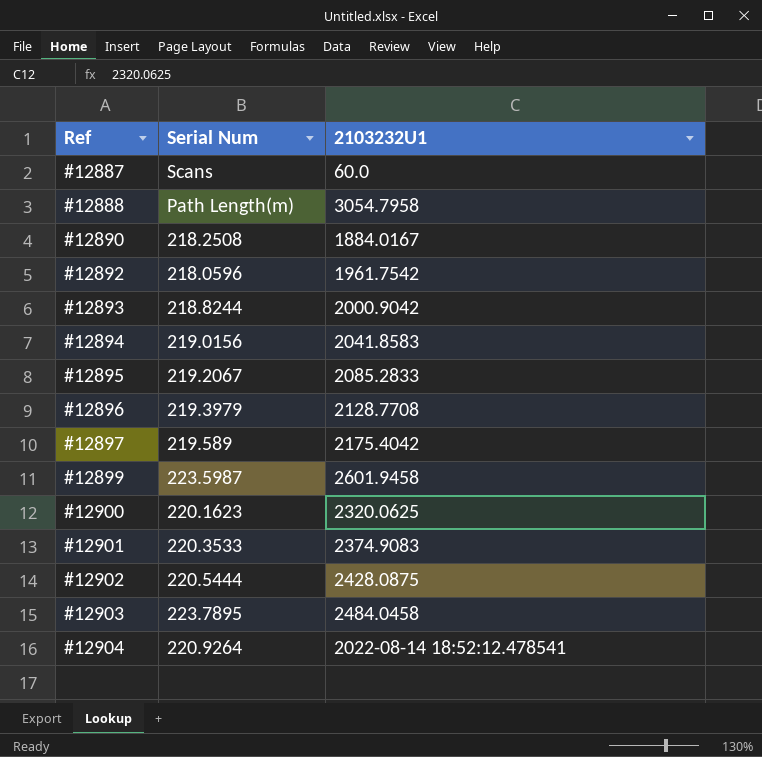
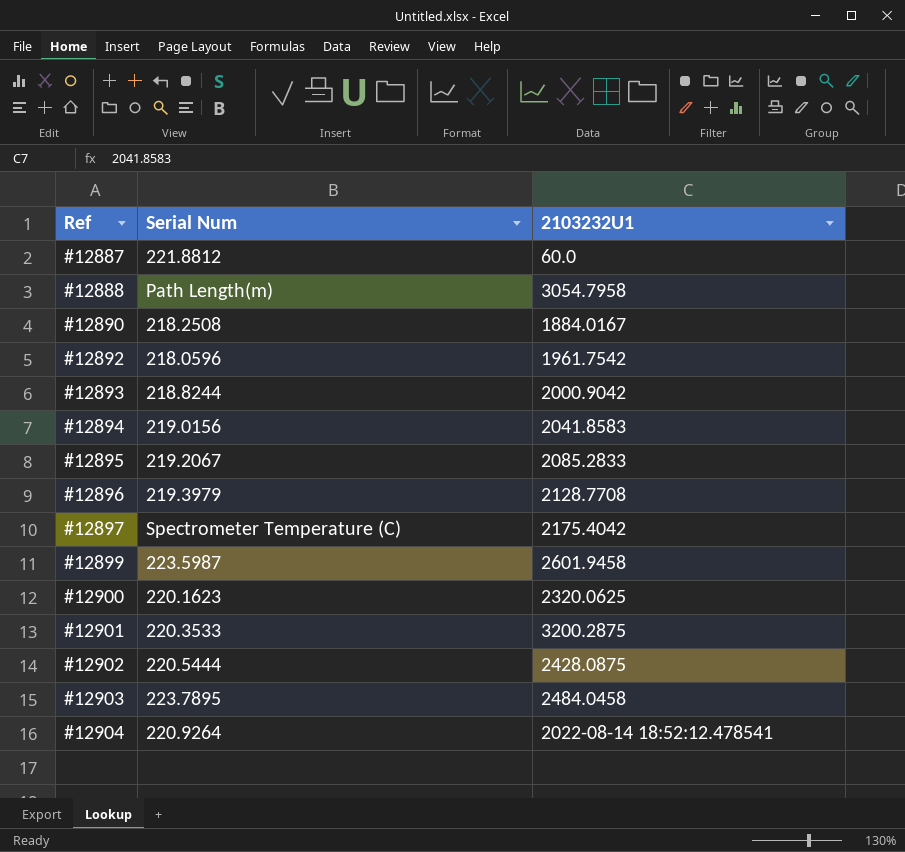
#12887 | Serial Num: Scans -> 221.8812
#12897 | Serial Num: 219.589 -> Spectrometer Temperature (C)
#12901 | 2103232U1: 2374.9083 -> 3200.2875

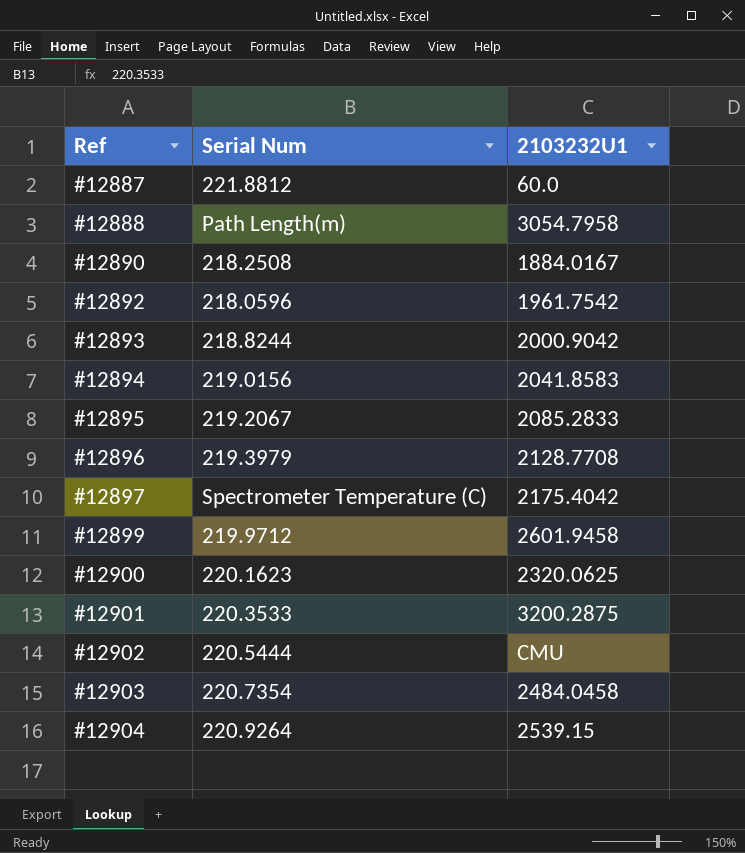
#12899 | Serial Num: 223.5987 -> 219.9712
#12902 | 2103232U1: 2428.0875 -> CMU
#12903 | Serial Num: 223.7895 -> 220.7354
#12904 | 2103232U1: 2022-08-14 18:52:12.478541 -> 2539.15

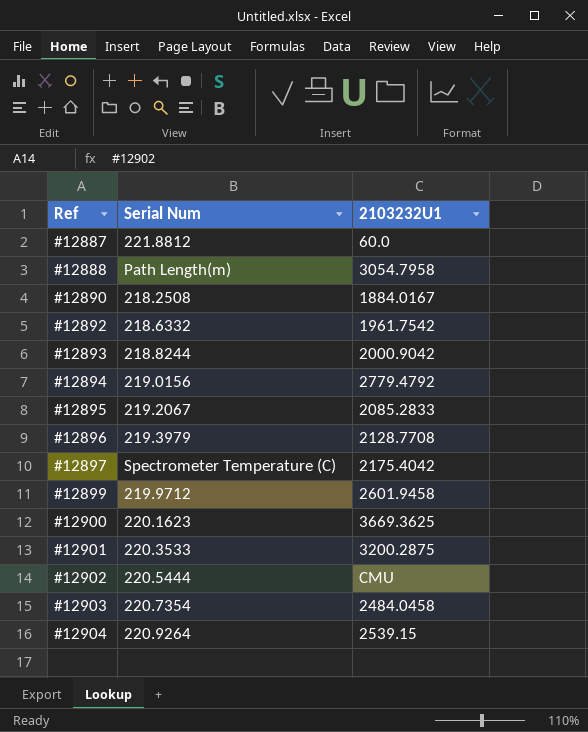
#12892 | Serial Num: 218.0596 -> 218.6332
#12894 | 2103232U1: 2041.8583 -> 2779.4792
#12900 | 2103232U1: 2320.0625 -> 3669.3625

